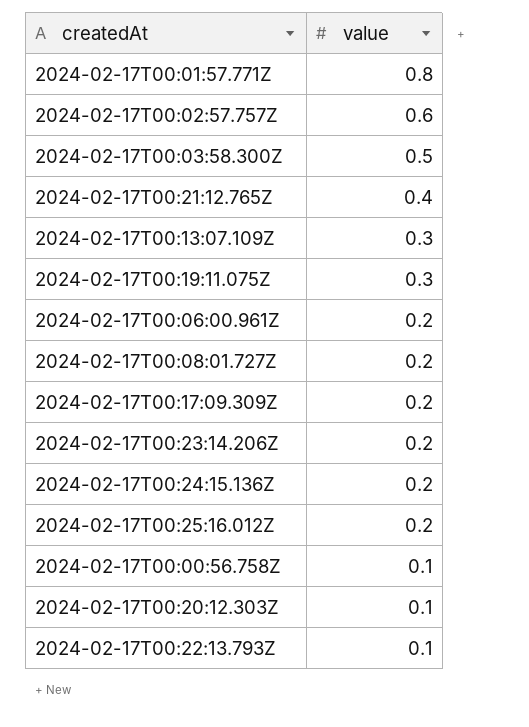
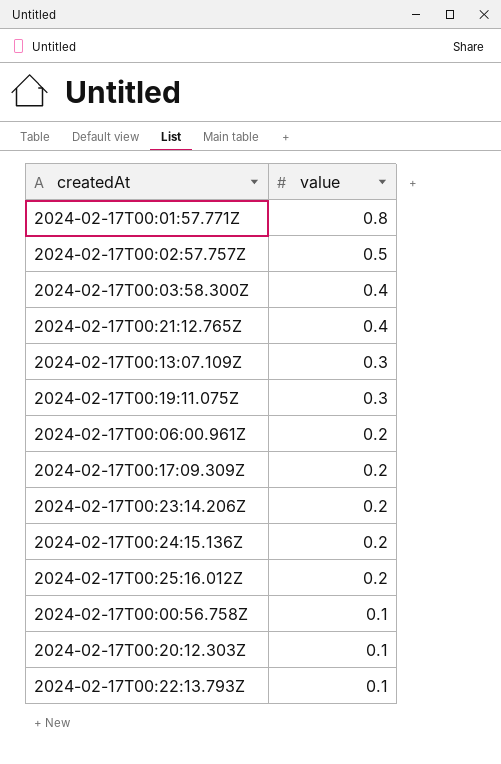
row 2024-02-17T00:08:01.727Z: 0.2 -> none
2024-02-17T00:02:57.757Z | value: 0.6 -> 0.5
2024-02-17T00:03:58.300Z | value: 0.5 -> 0.4

